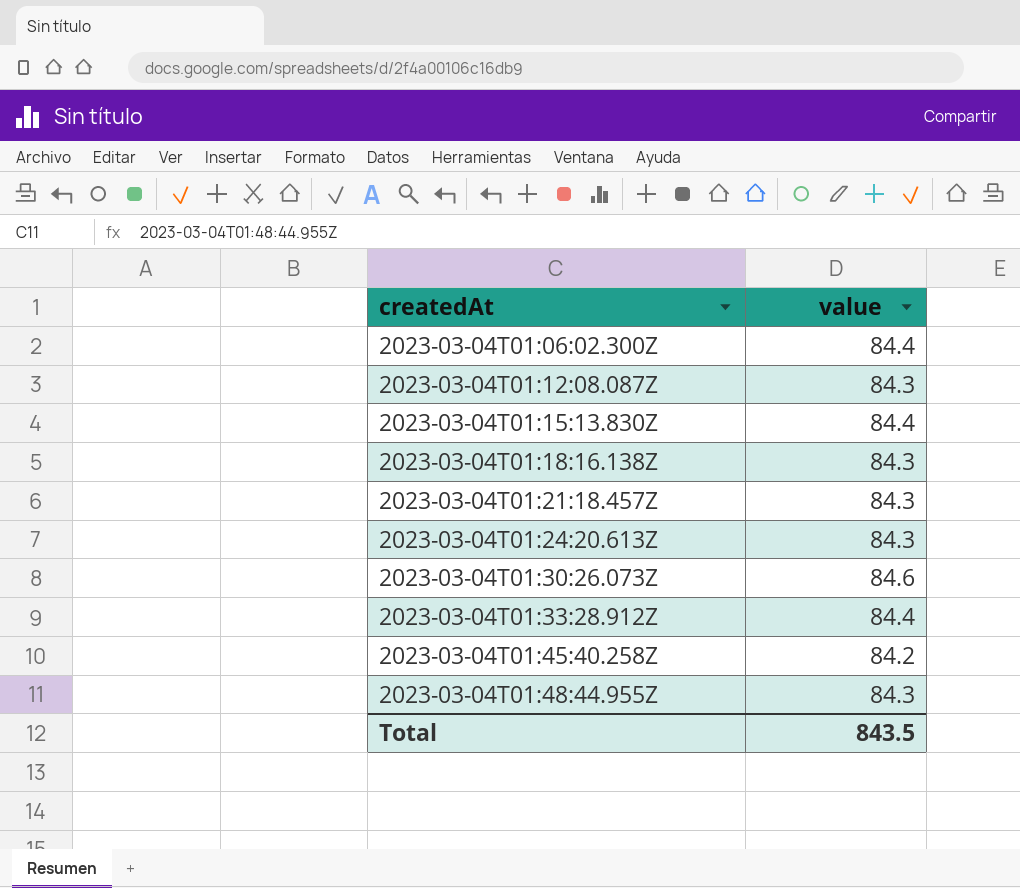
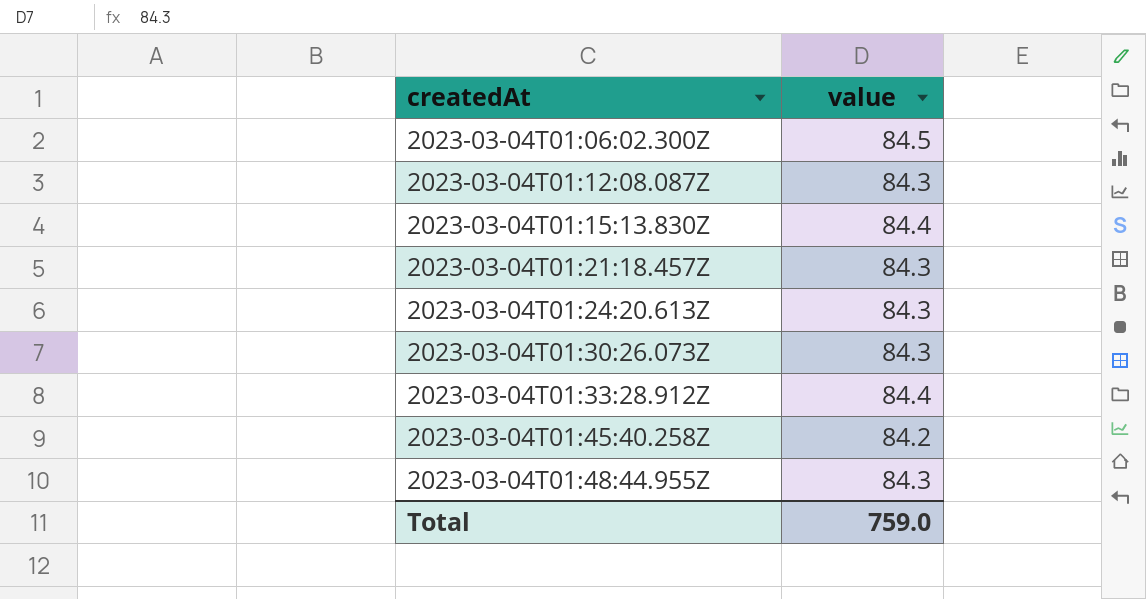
row 2023-03-04T01:18:16.138Z: 84.3 -> none
2023-03-04T01:06:02.300Z | value: 84.4 -> 84.5
2023-03-04T01:30:26.073Z | value: 84.6 -> 84.3
Total | value: 843.5 -> 759.0

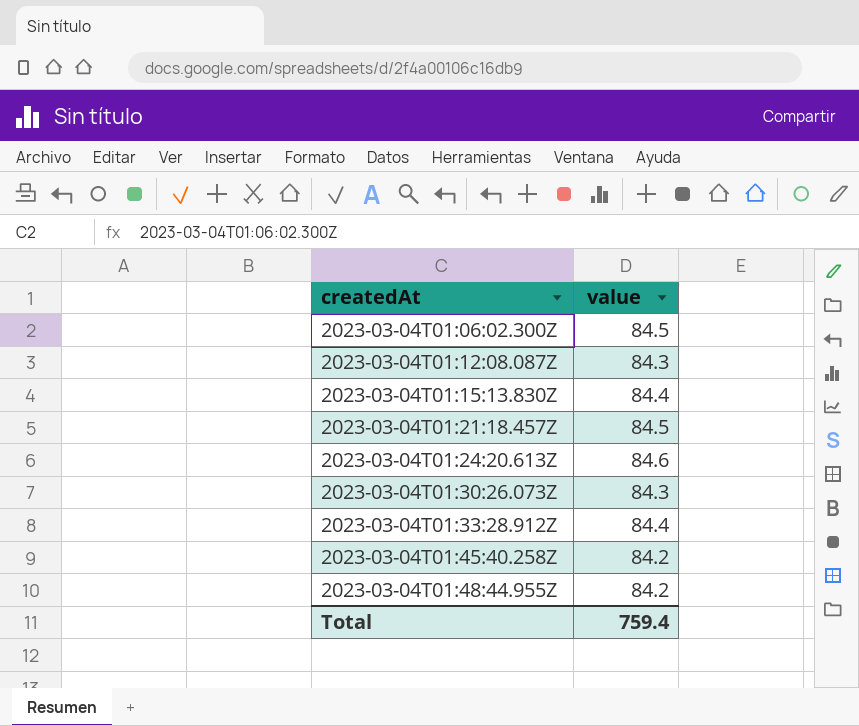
2023-03-04T01:21:18.457Z | value: 84.3 -> 84.5
2023-03-04T01:24:20.613Z | value: 84.3 -> 84.6
2023-03-04T01:48:44.955Z | value: 84.3 -> 84.2
Total | value: 759.0 -> 759.4

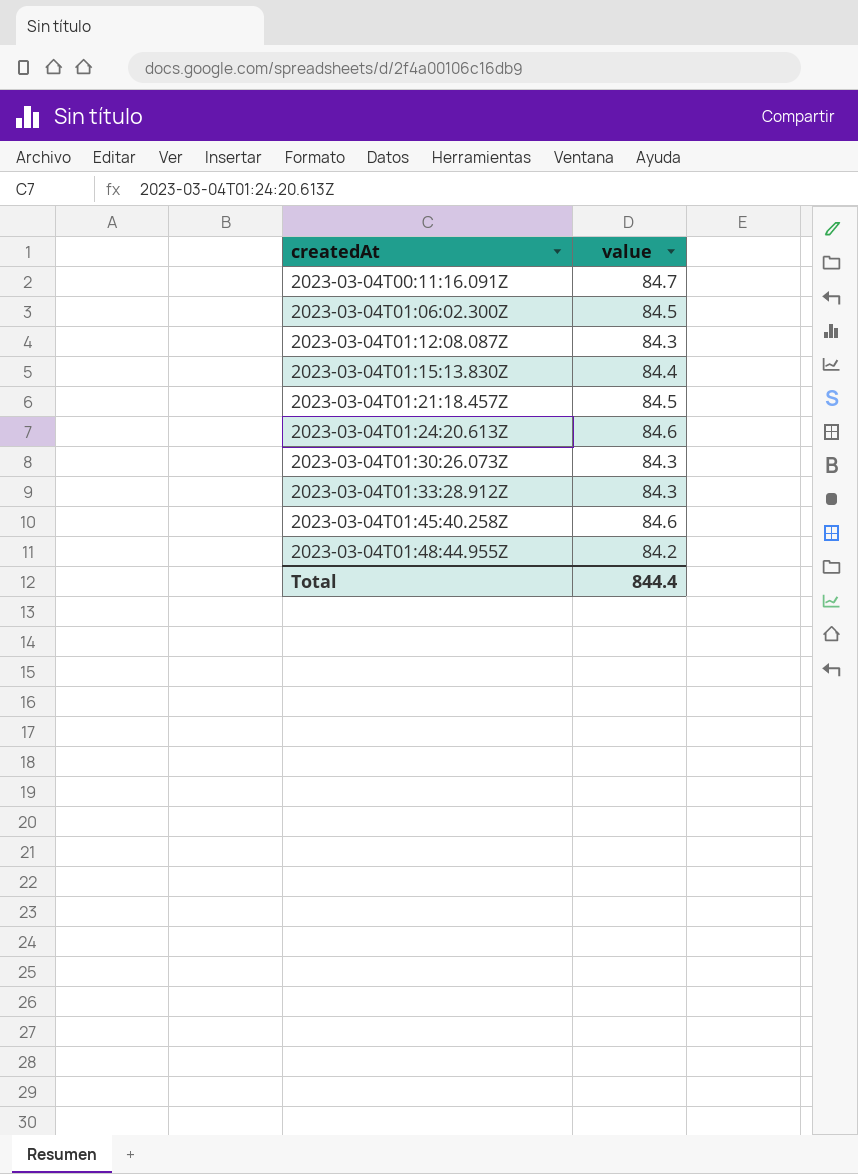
row 2023-03-04T00:11:16.091Z: none -> 84.7
2023-03-04T01:33:28.912Z | value: 84.4 -> 84.3
2023-03-04T01:45:40.258Z | value: 84.2 -> 84.6
Total | value: 759.4 -> 844.4

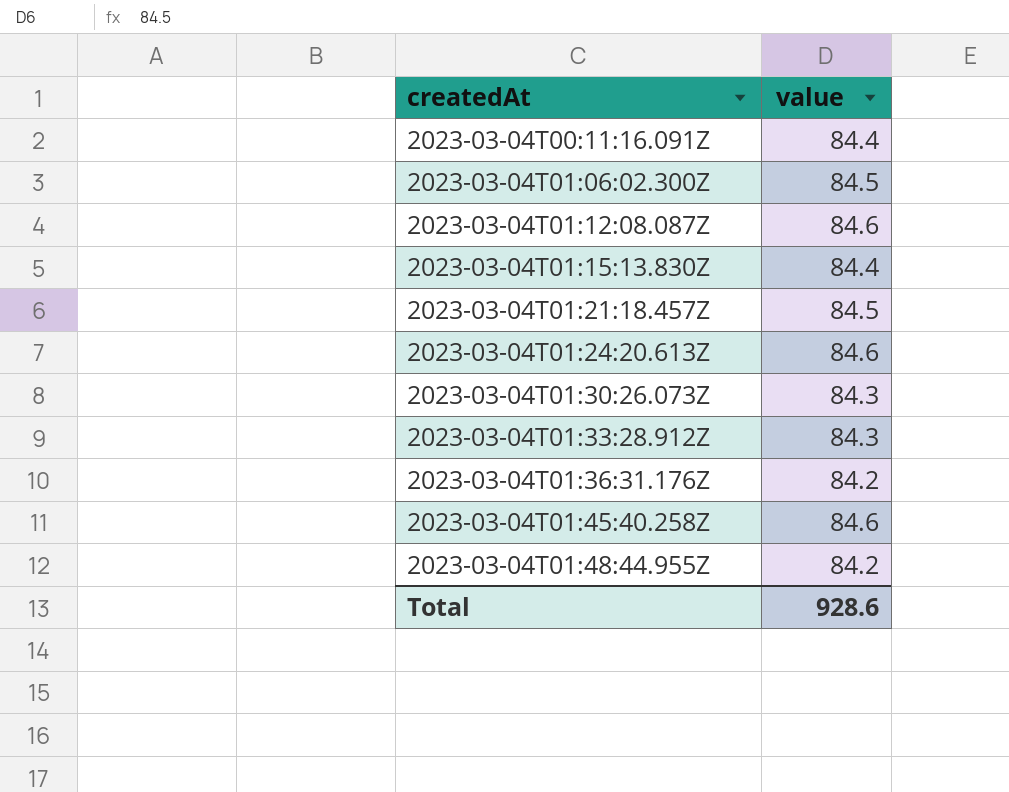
2023-03-04T00:11:16.091Z | value: 84.7 -> 84.4
2023-03-04T01:12:08.087Z | value: 84.3 -> 84.6
row 2023-03-04T01:36:31.176Z: none -> 84.2
Total | value: 844.4 -> 928.6

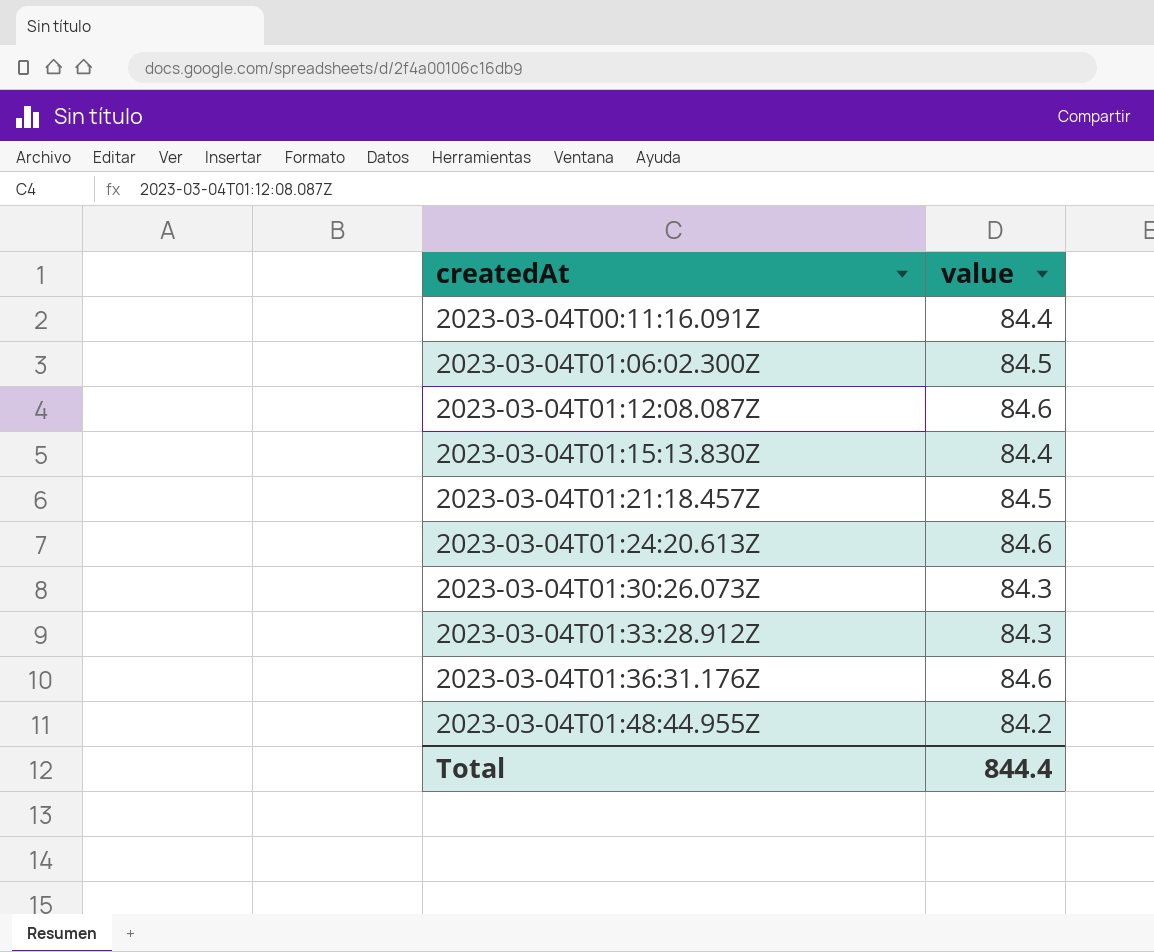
row 2023-03-04T01:45:40.258Z: 84.6 -> none
2023-03-04T01:36:31.176Z | value: 84.2 -> 84.6
Total | value: 928.6 -> 844.4

